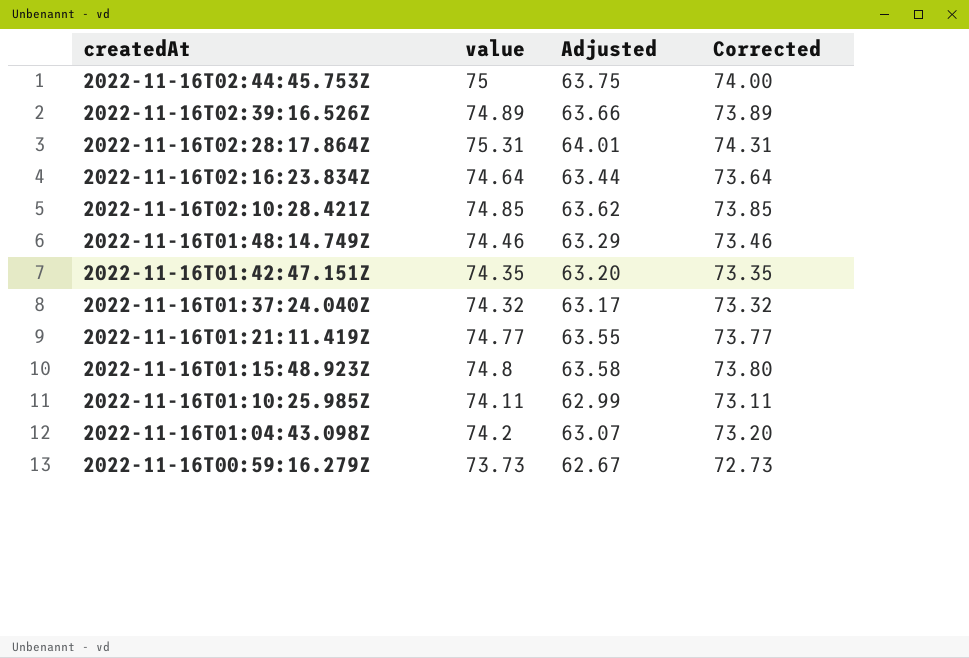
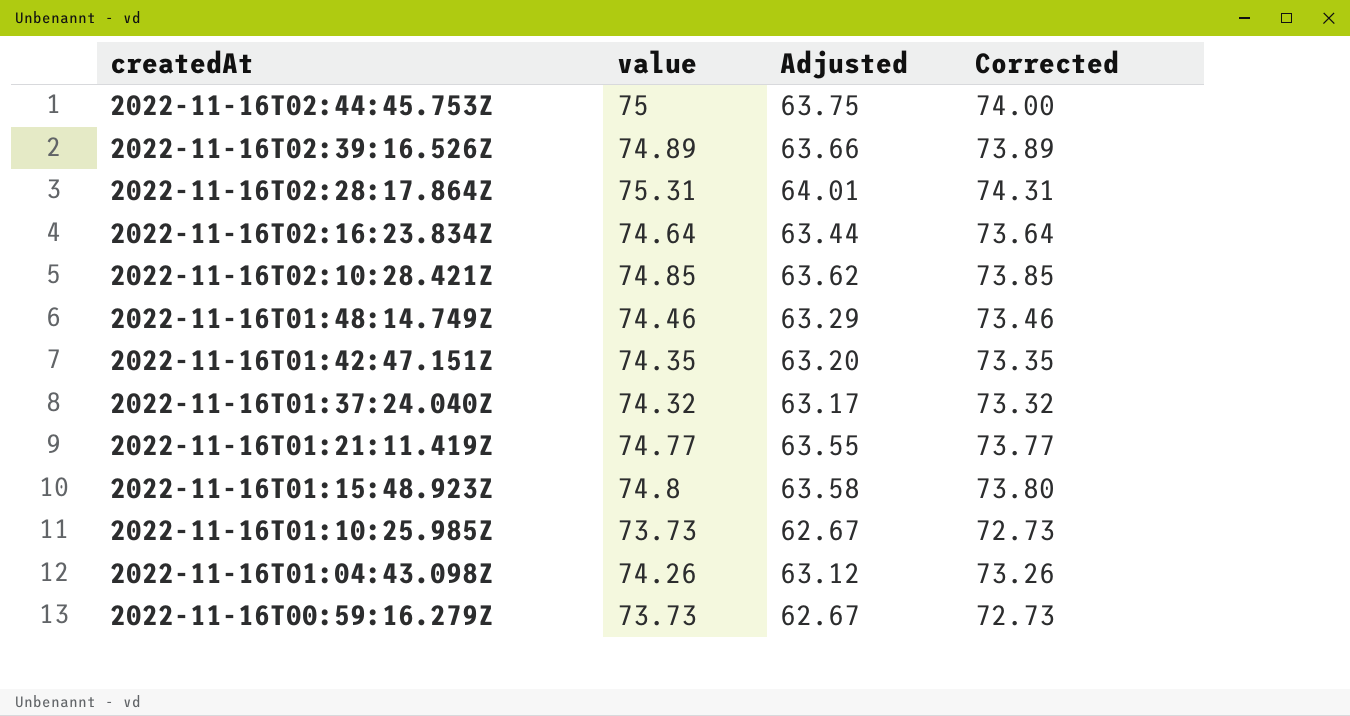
2022-11-16T01:10:25.985Z | value: 74.11 -> 73.73
2022-11-16T01:10:25.985Z | Adjusted: 62.99 -> 62.67
2022-11-16T01:10:25.985Z | Corrected: 73.11 -> 72.73
2022-11-16T01:04:43.098Z | value: 74.2 -> 74.26
2022-11-16T01:04:43.098Z | Adjusted: 63.07 -> 63.12
2022-11-16T01:04:43.098Z | Corrected: 73.20 -> 73.26

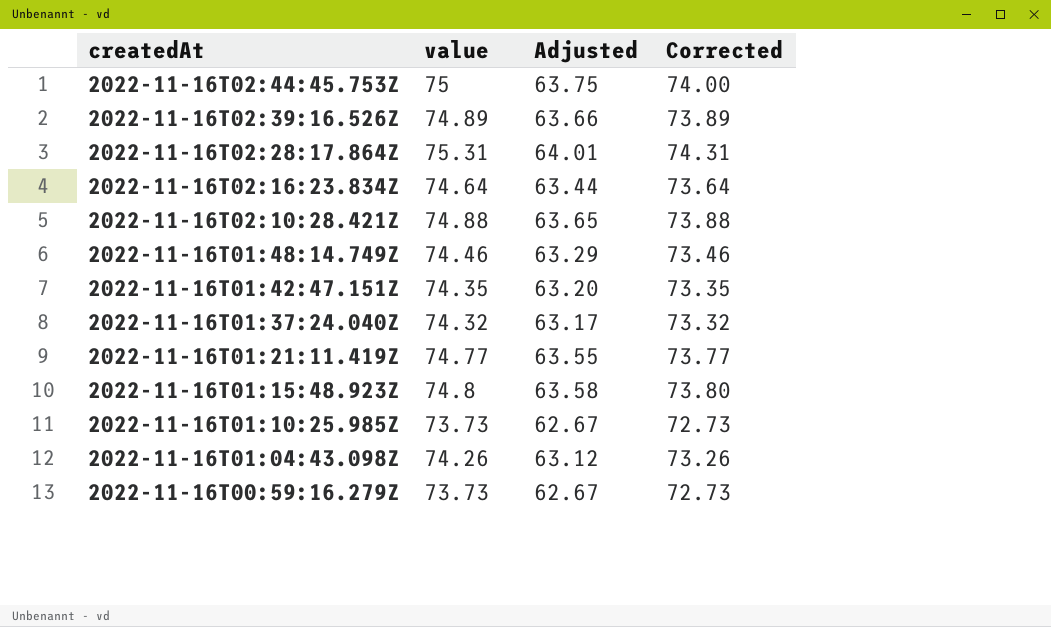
2022-11-16T02:10:28.421Z | value: 74.85 -> 74.88
2022-11-16T02:10:28.421Z | Adjusted: 63.62 -> 63.65
2022-11-16T02:10:28.421Z | Corrected: 73.85 -> 73.88

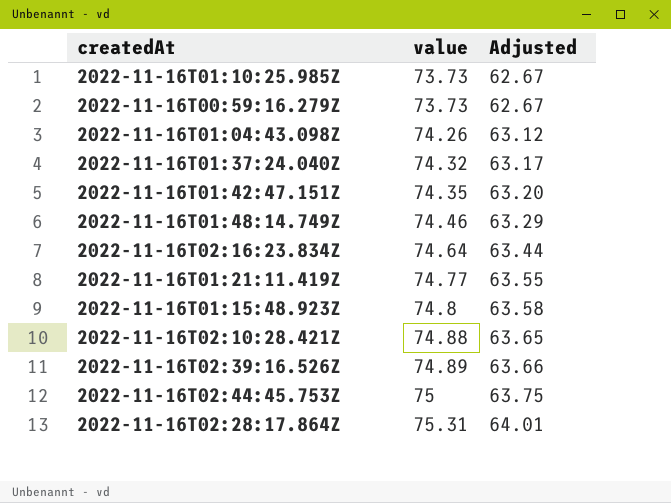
row order: createdAt descending -> value ascending
column Corrected | formula: [value] - 1 -> none

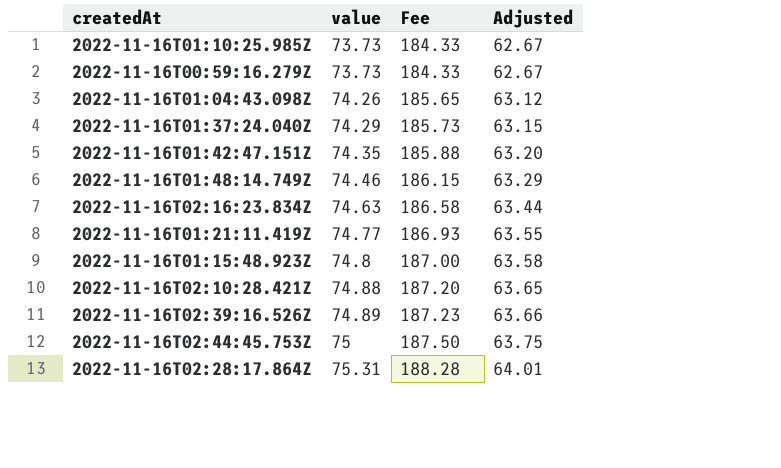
column Fee | formula: none -> [value] * 2.5
2022-11-16T01:37:24.040Z | value: 74.32 -> 74.29
2022-11-16T01:37:24.040Z | Adjusted: 63.17 -> 63.15
2022-11-16T02:16:23.834Z | value: 74.64 -> 74.63

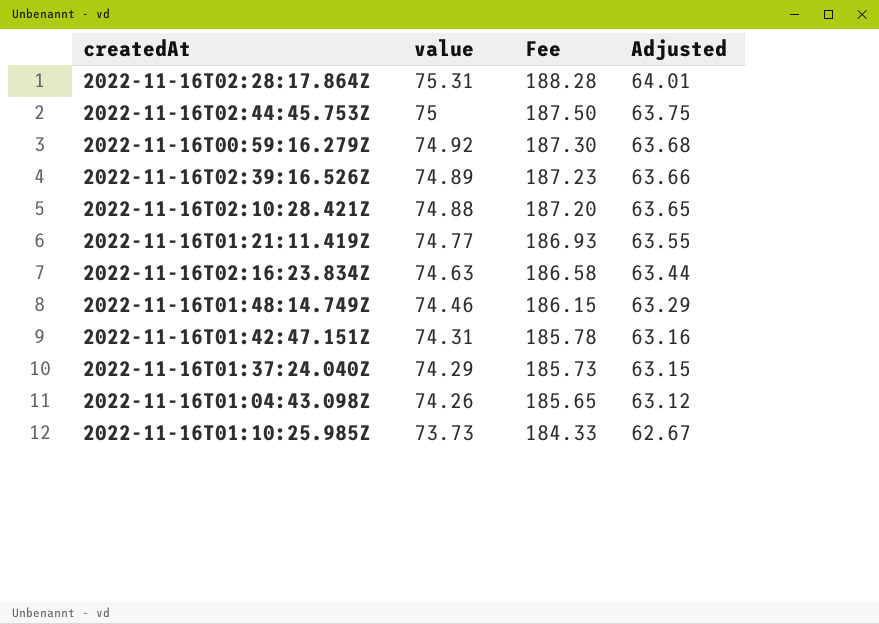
row order: value ascending -> value descending
row 2022-11-16T01:15:48.923Z: 74.8 | 187.00 | 63.58 -> none
2022-11-16T00:59:16.279Z | value: 73.73 -> 74.92
2022-11-16T00:59:16.279Z | Fee: 184.33 -> 187.30
2022-11-16T00:59:16.279Z | Adjusted: 62.67 -> 63.68
2022-11-16T01:42:47.151Z | value: 74.35 -> 74.31
2022-11-16T01:42:47.151Z | Fee: 185.88 -> 185.78
2022-11-16T01:42:47.151Z | Adjusted: 63.20 -> 63.16

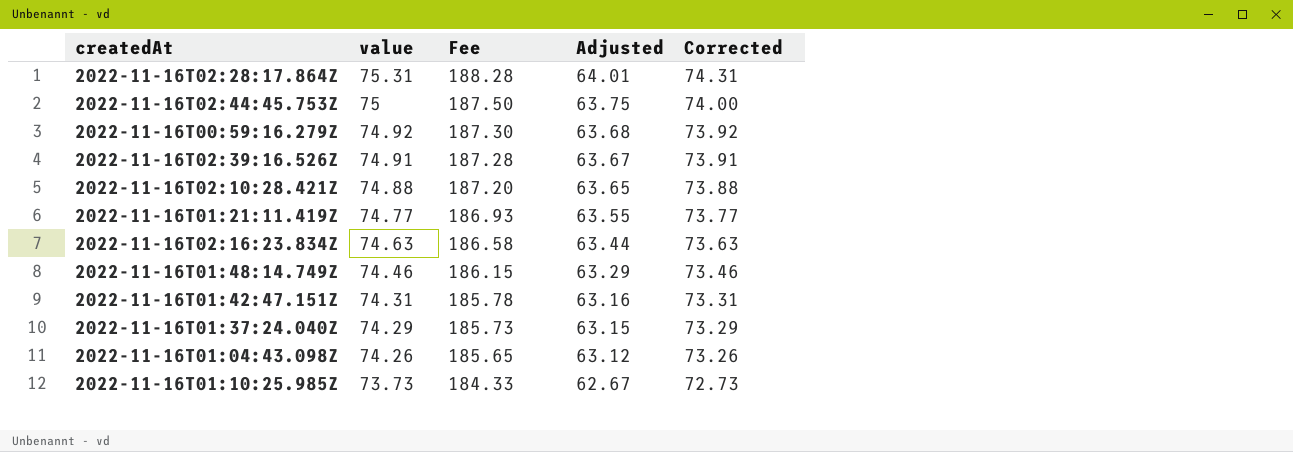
column Corrected | formula: none -> [value] - 1
2022-11-16T02:39:16.526Z | value: 74.89 -> 74.91
2022-11-16T02:39:16.526Z | Fee: 187.23 -> 187.28
2022-11-16T02:39:16.526Z | Adjusted: 63.66 -> 63.67

